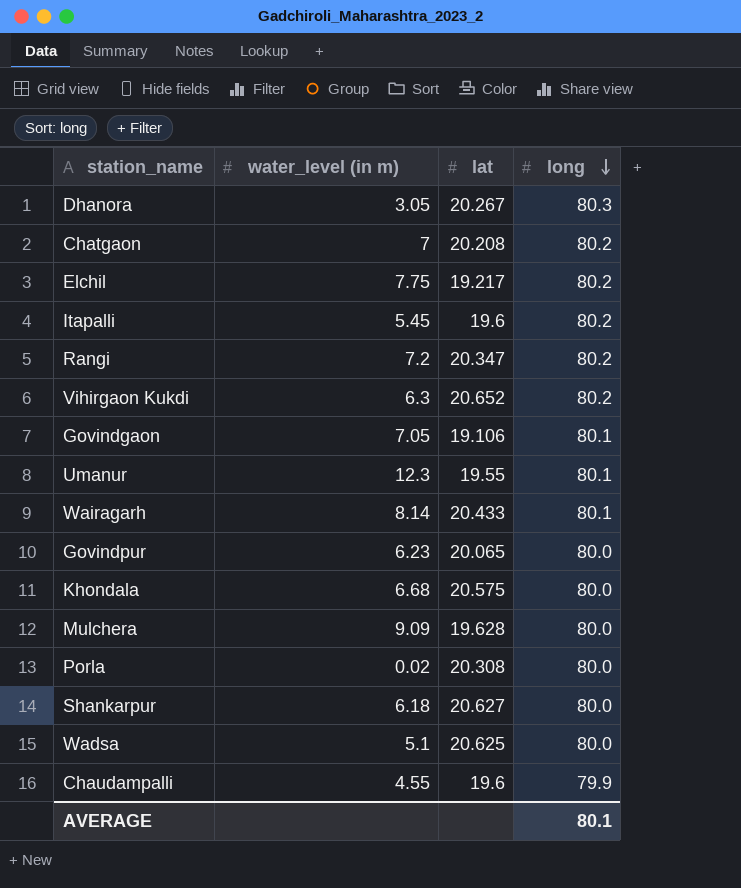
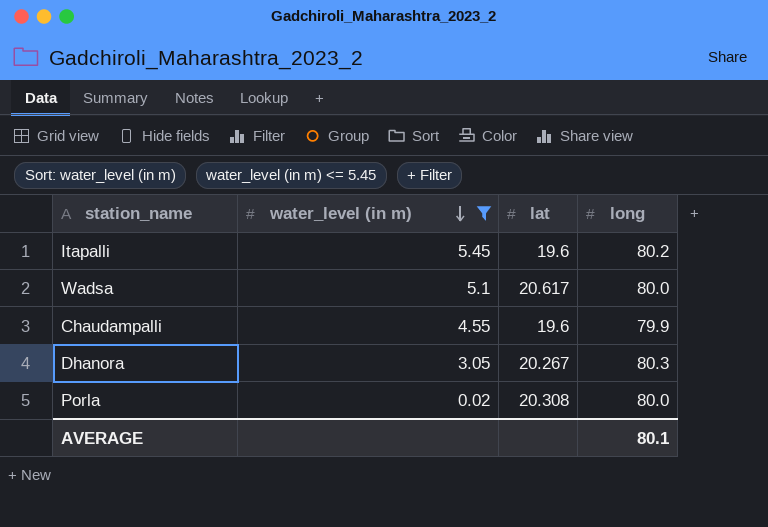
filter: none -> water_level (in m) <= 5.45
row order: long descending -> water_level (in m) descending
Wadsa | lat: 20.625 -> 20.617

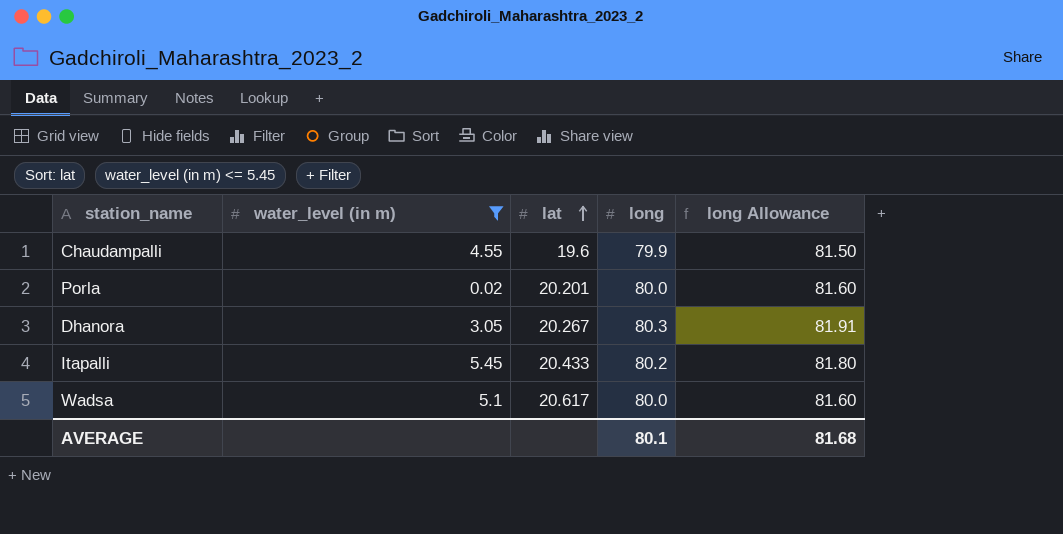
row order: water_level (in m) descending -> lat ascending
column long Allowance | formula: none -> [long] * 1.02
Porla | lat: 20.308 -> 20.201
Itapalli | lat: 19.6 -> 20.433

